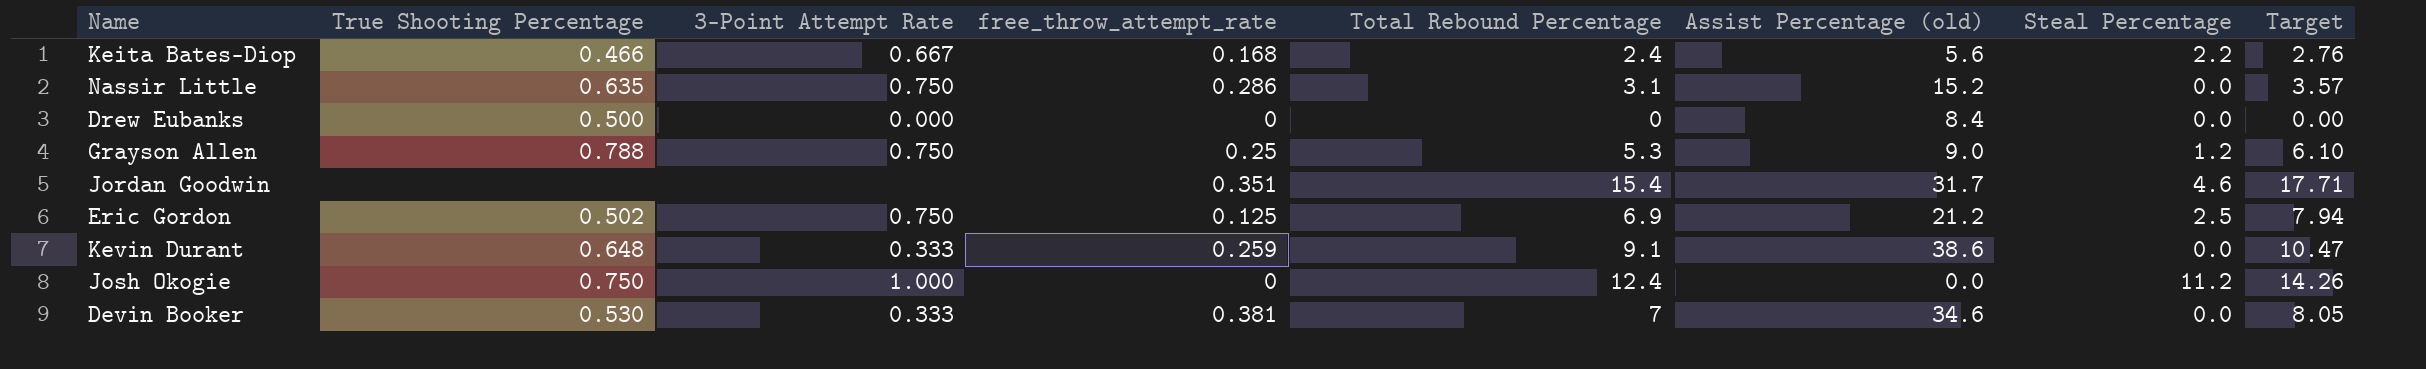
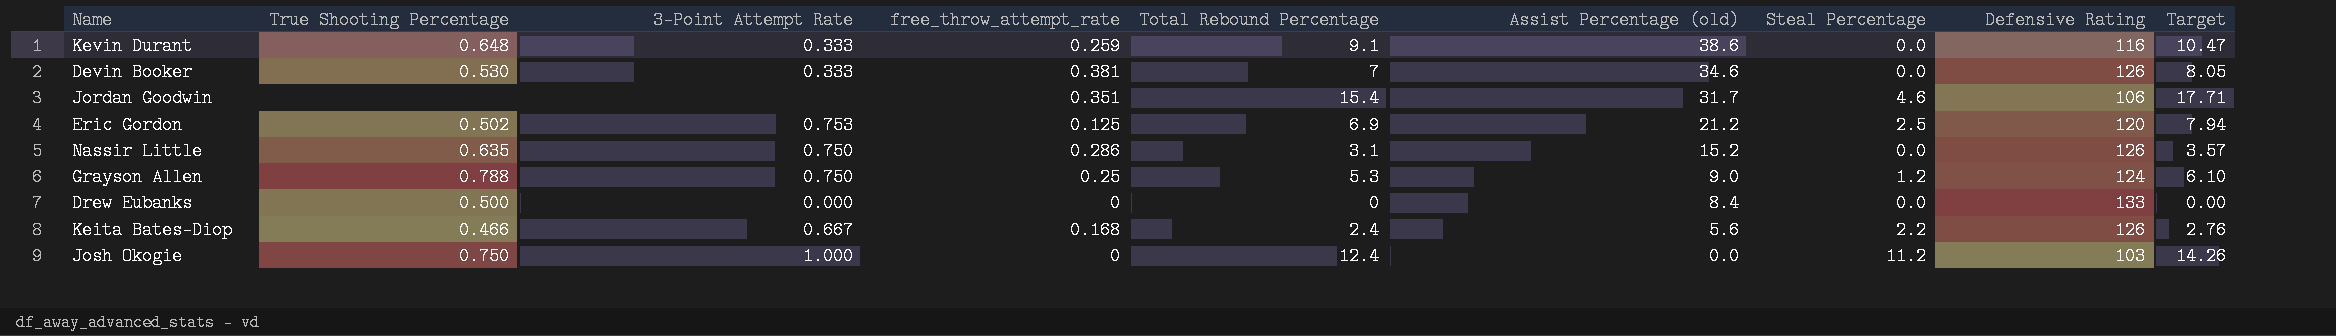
row order: none -> Assist Percentage (old) descending
column Defensive Rating | position: none -> 8
Eric Gordon | 3-Point Attempt Rate: 0.750 -> 0.753

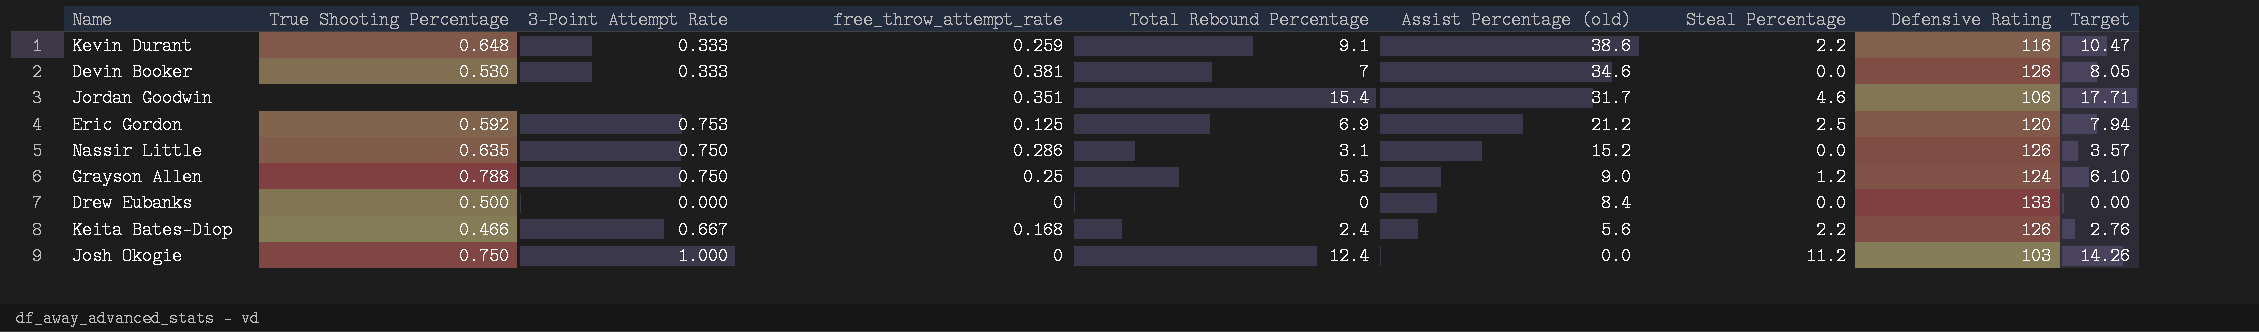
Kevin Durant | Steal Percentage: 0.0 -> 2.2
Eric Gordon | True Shooting Percentage: 0.502 -> 0.592

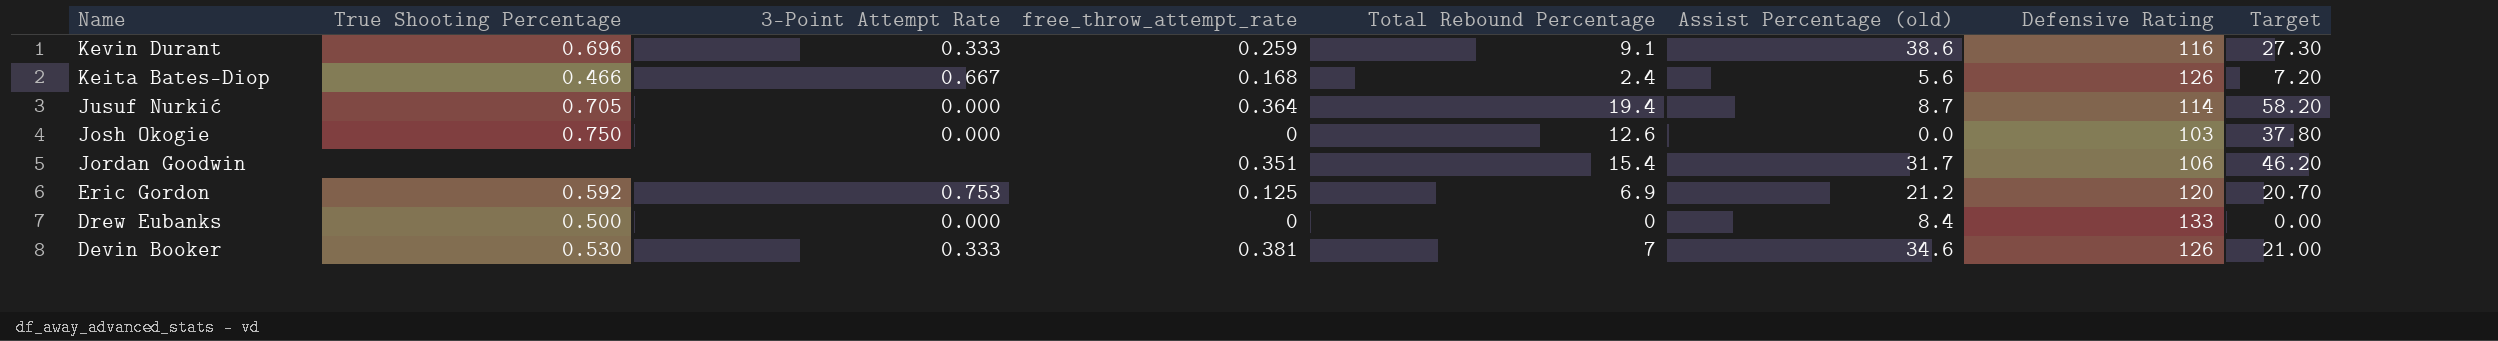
row order: Assist Percentage (old) descending -> Name descending
column Steal Percentage | position: 7 -> none
column Target | formula: [Total Rebound Percentage] * 1.15 -> [Total Rebound Percentage] * 3
row Nassir Little: 0.635 | 0.750 | 0.286 | 3.1 | 15.2 | 0.0 | 126 | 3.57 -> none
row Grayson Allen: 0.788 | 0.750 | 0.25 | 5.3 | 9.0 | 1.2 | 124 | 6.10 -> none
Kevin Durant | True Shooting Percentage: 0.648 -> 0.696
row Jusuf Nurkić: none -> 0.705 | 0.000 | 0.364 | 19.4 | 8.7 | 114 | 58.20
Josh Okogie | 3-Point Attempt Rate: 1.000 -> 0.000
Josh Okogie | Total Rebound Percentage: 12.4 -> 12.6

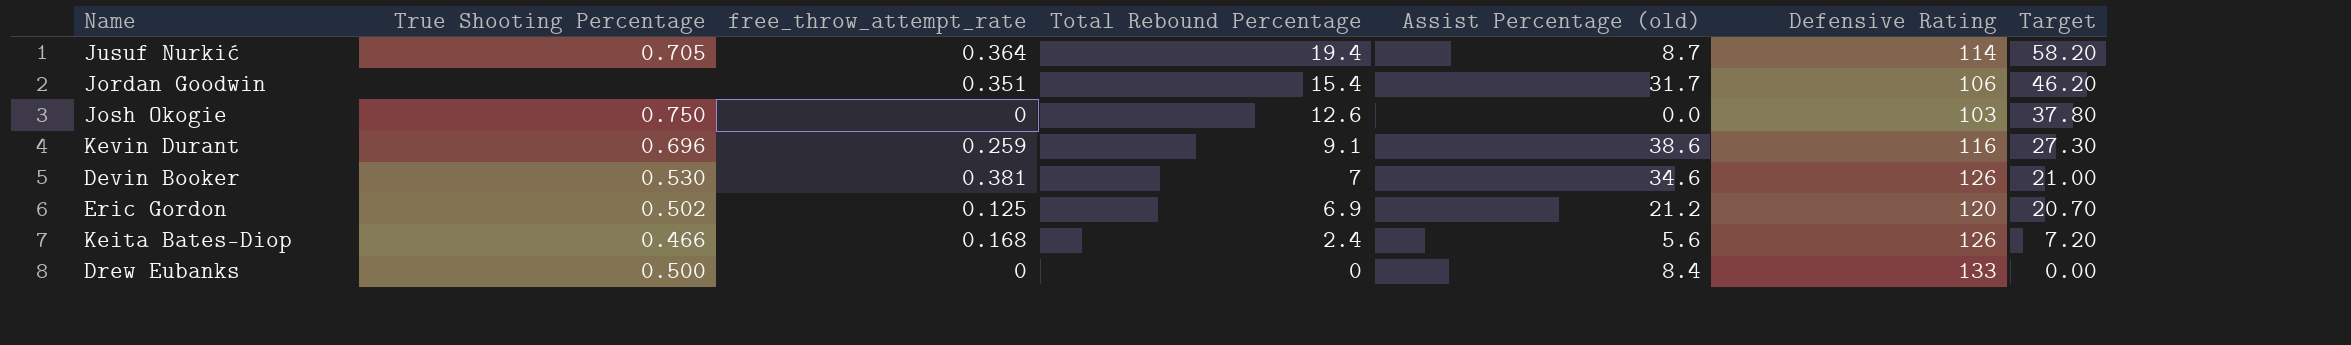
row order: Name descending -> Total Rebound Percentage descending
column 3-Point Attempt Rate | position: 3 -> none
Eric Gordon | True Shooting Percentage: 0.592 -> 0.502

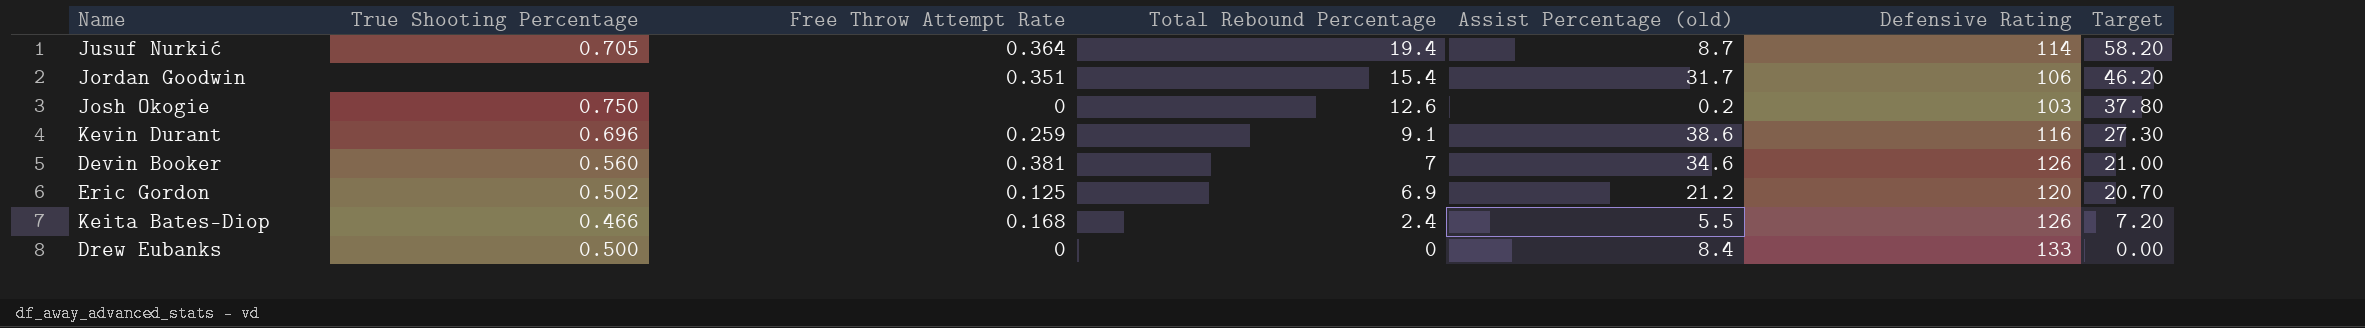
column name: free_throw_attempt_rate -> Free Throw Attempt Rate
Josh Okogie | Assist Percentage (old): 0.0 -> 0.2
Devin Booker | True Shooting Percentage: 0.530 -> 0.560
Keita Bates-Diop | Assist Percentage (old): 5.6 -> 5.5

